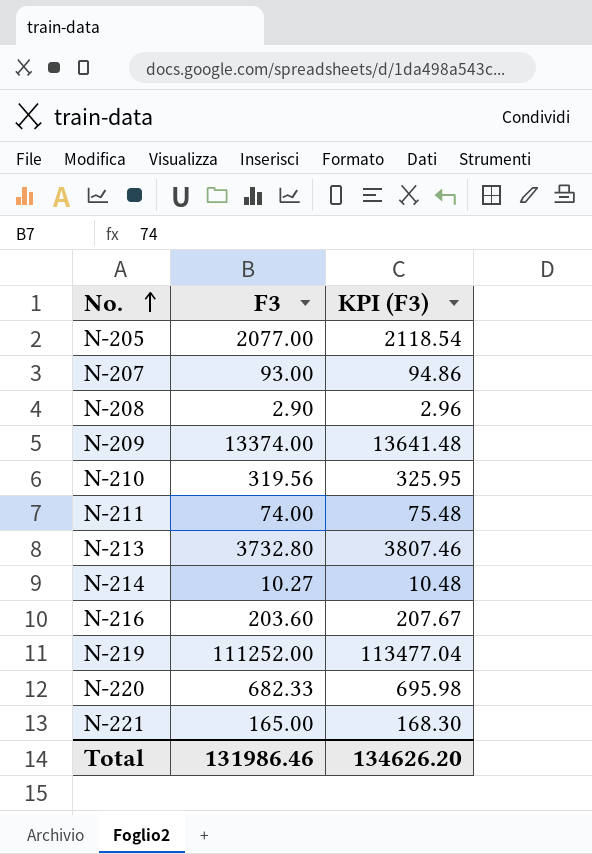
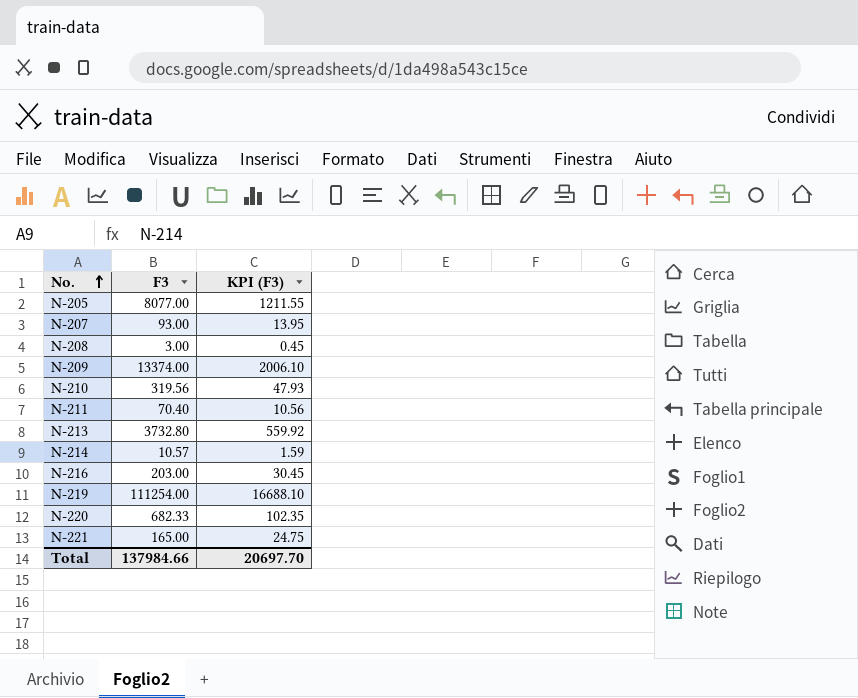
column KPI (F3) | formula: [F3] * 1.02 -> [F3] * 0.15
N-205 | F3: 2077.00 -> 8077.00
N-208 | F3: 2.90 -> 3.00
N-211 | F3: 74.00 -> 70.40
N-214 | F3: 10.27 -> 10.57
N-216 | F3: 203.60 -> 203.00
N-219 | F3: 111252.00 -> 111254.00
Total | F3: 131986.46 -> 137984.66
Total | KPI (F3): 134626.20 -> 20697.70

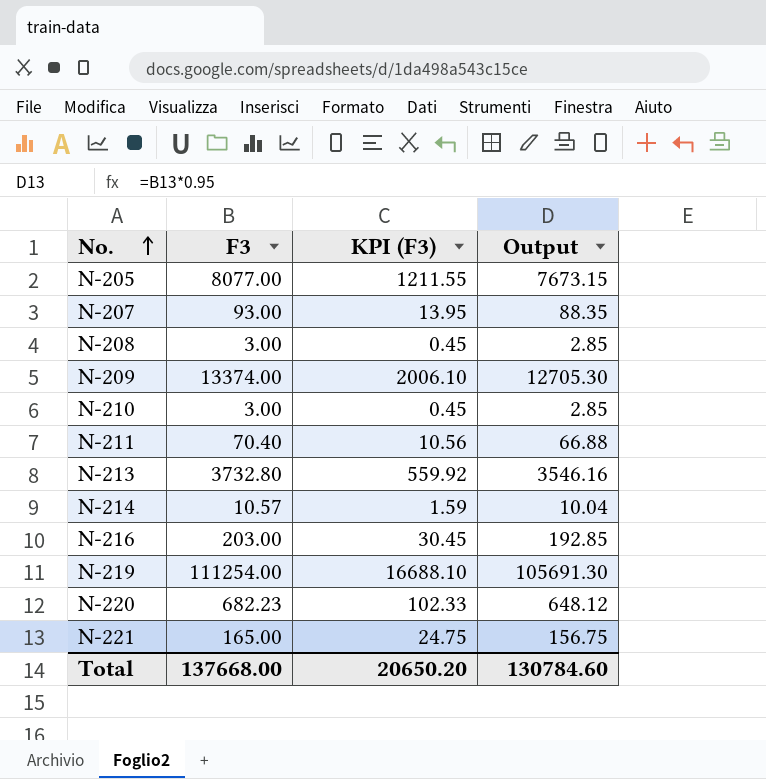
column Output | formula: none -> [F3] * 0.95
N-210 | F3: 319.56 -> 3.00
N-210 | KPI (F3): 47.93 -> 0.45
N-220 | F3: 682.33 -> 682.23
N-220 | KPI (F3): 102.35 -> 102.33
Total | F3: 137984.66 -> 137668.00
Total | KPI (F3): 20697.70 -> 20650.20

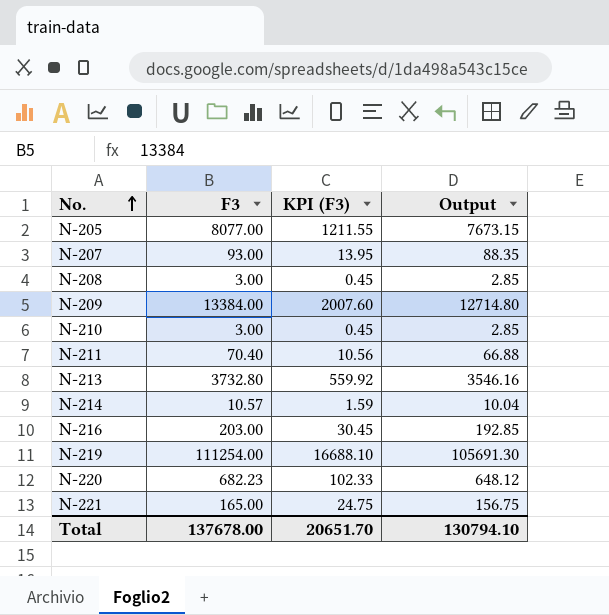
N-209 | F3: 13374.00 -> 13384.00
N-209 | KPI (F3): 2006.10 -> 2007.60
N-209 | Output: 12705.30 -> 12714.80
Total | F3: 137668.00 -> 137678.00
Total | KPI (F3): 20650.20 -> 20651.70
Total | Output: 130784.60 -> 130794.10

